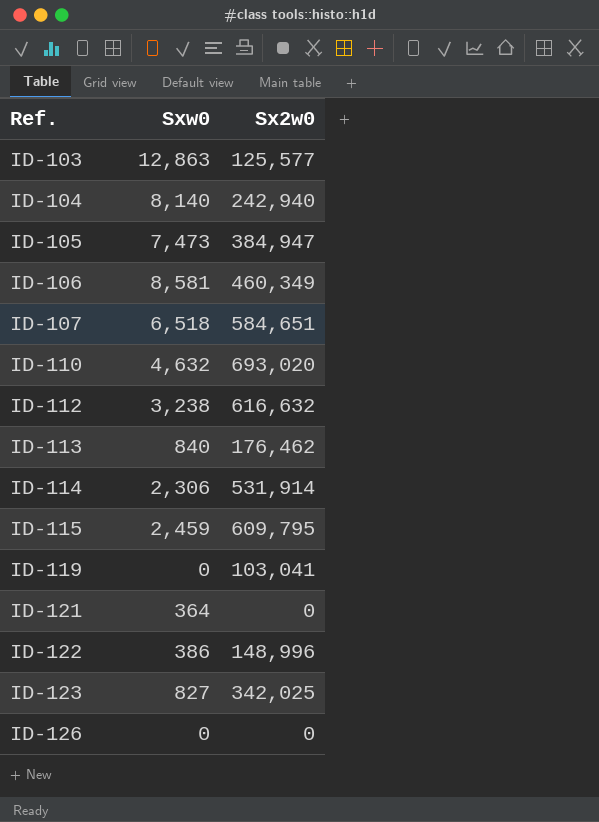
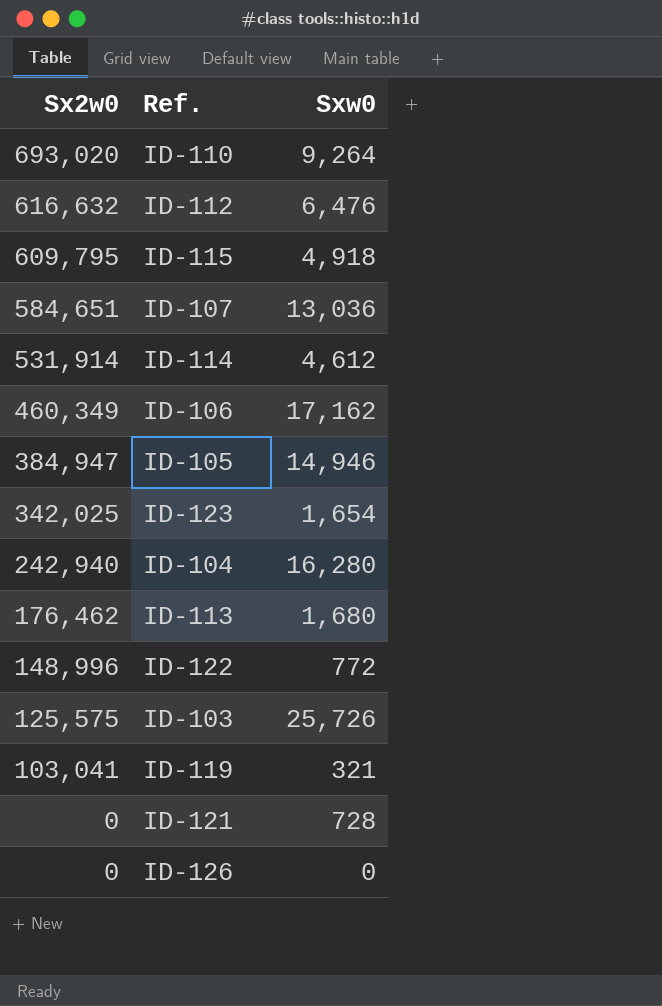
row order: Ref. ascending -> Sx2w0 descending
column Sx2w0 | position: 3 -> 1
ID-110 | Sxw0: 4,632 -> 9,264
ID-112 | Sxw0: 3,238 -> 6,476
ID-115 | Sxw0: 2,459 -> 4,918
ID-107 | Sxw0: 6,518 -> 13,036
ID-114 | Sxw0: 2,306 -> 4,612
ID-106 | Sxw0: 8,581 -> 17,162
ID-105 | Sxw0: 7,473 -> 14,946
ID-123 | Sxw0: 827 -> 1,654
ID-104 | Sxw0: 8,140 -> 16,280
ID-113 | Sxw0: 840 -> 1,680
ID-122 | Sxw0: 386 -> 772
ID-103 | Sx2w0: 125,577 -> 125,575
ID-103 | Sxw0: 12,863 -> 25,726
ID-119 | Sxw0: 0 -> 321
ID-121 | Sxw0: 364 -> 728

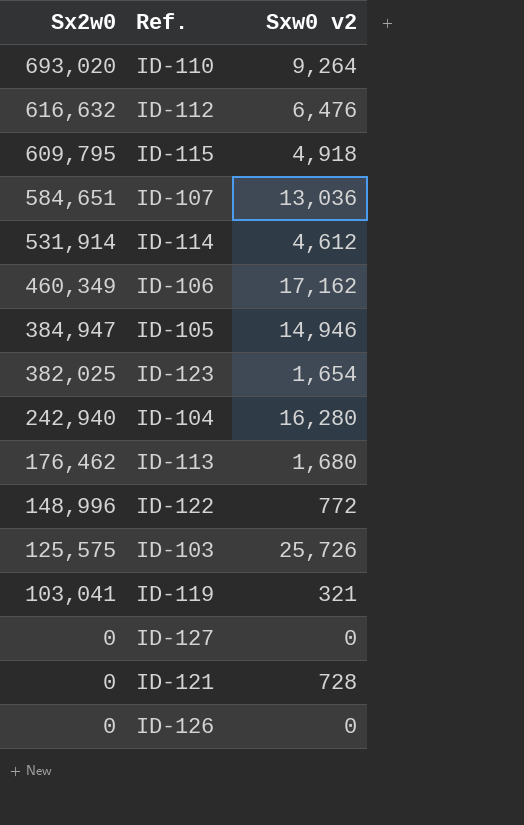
column name: Sxw0 -> Sxw0 v2
ID-123 | Sx2w0: 342,025 -> 382,025
row ID-127: none -> 0 | 0

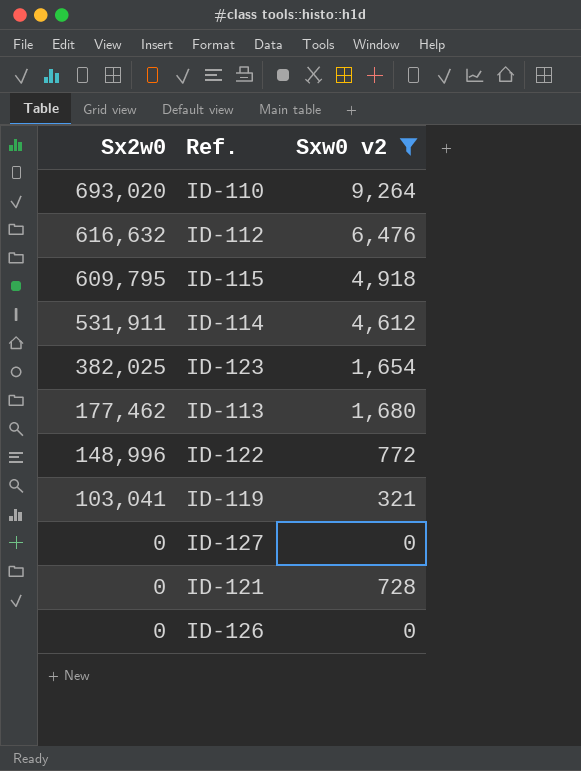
filter: none -> Sxw0 v2 <= 9,264
ID-114 | Sx2w0: 531,914 -> 531,911
ID-113 | Sx2w0: 176,462 -> 177,462

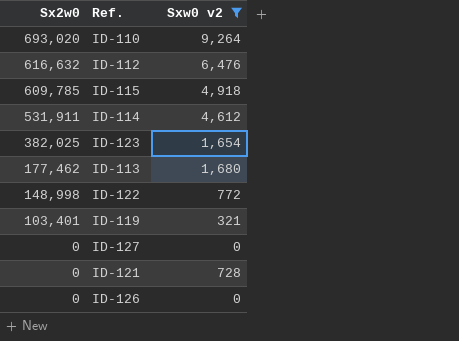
ID-115 | Sx2w0: 609,795 -> 609,785
ID-122 | Sx2w0: 148,996 -> 148,998
ID-119 | Sx2w0: 103,041 -> 103,401

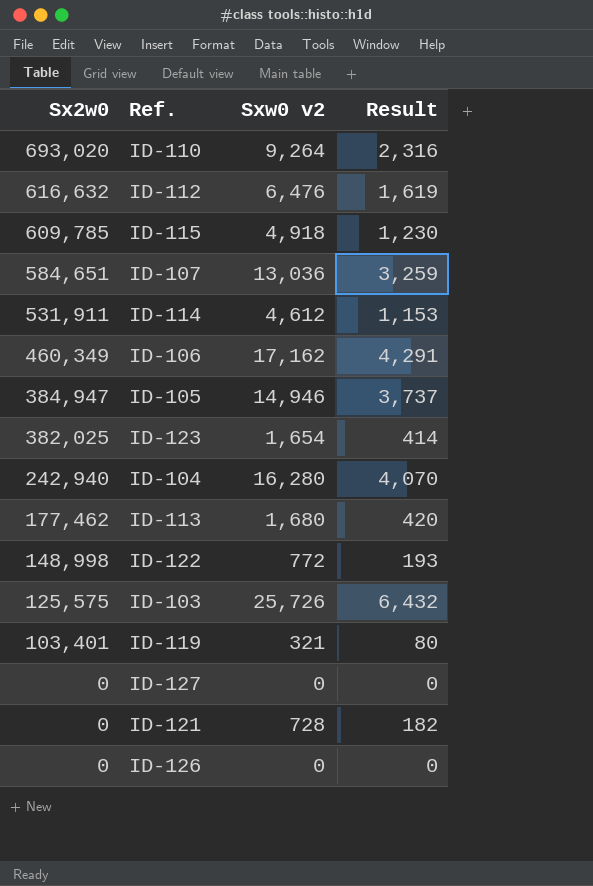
filter: Sxw0 v2 <= 9,264 -> none
column Result | formula: none -> [Sxw0 v2] * 0.25

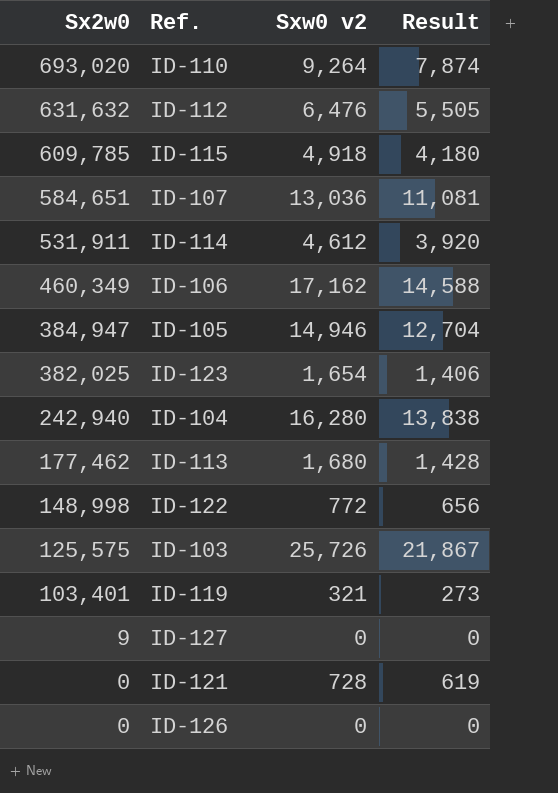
column Result | formula: [Sxw0 v2] * 0.25 -> [Sxw0 v2] * 0.85
ID-112 | Sx2w0: 616,632 -> 631,632
ID-127 | Sx2w0: 0 -> 9

